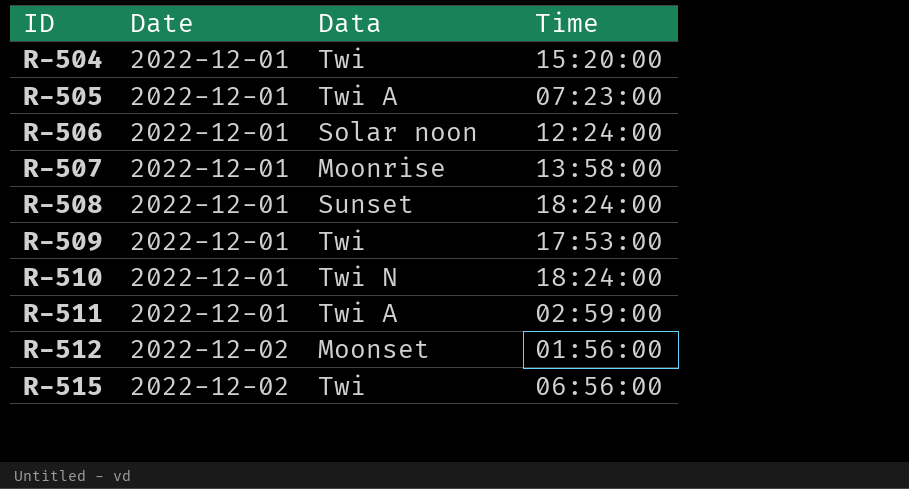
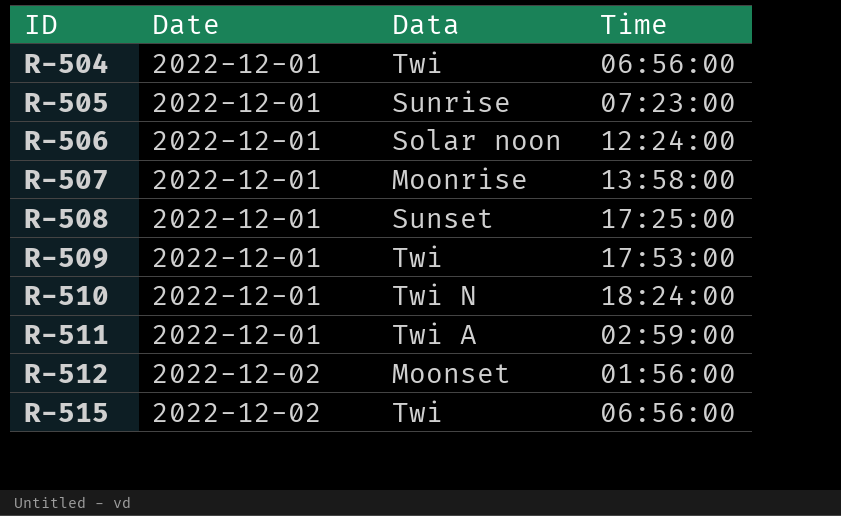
R-504 | Time: 15:20:00 -> 06:56:00
R-505 | Data: Twi A -> Sunrise
R-508 | Time: 18:24:00 -> 17:25:00

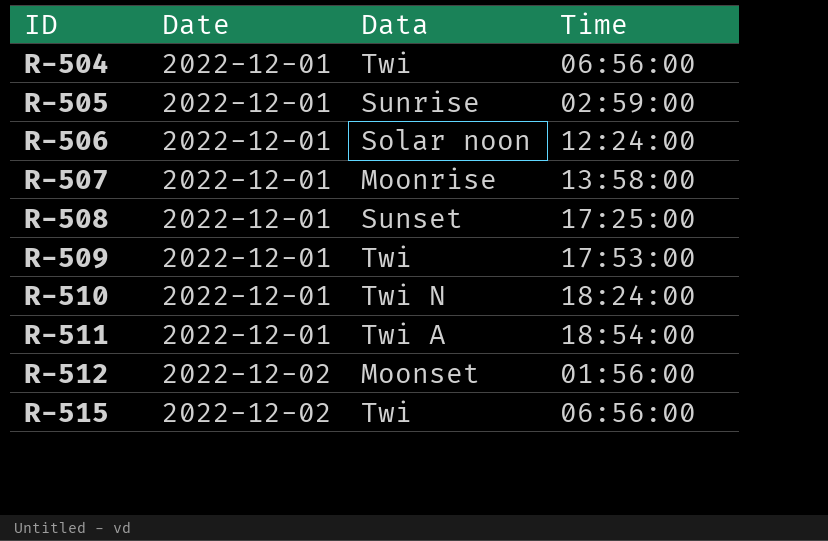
R-505 | Time: 07:23:00 -> 02:59:00
R-511 | Time: 02:59:00 -> 18:54:00

